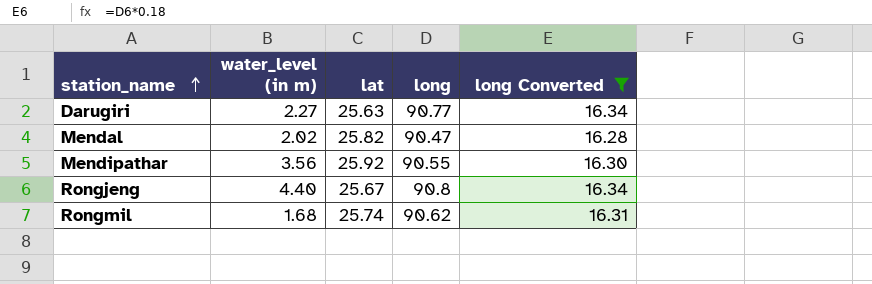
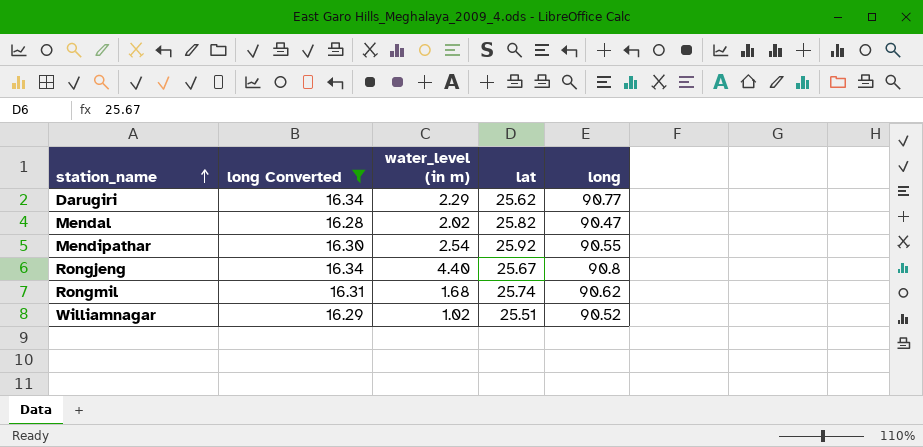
column long Converted | position: 5 -> 2
Darugiri | water_level (in m): 2.27 -> 2.29
Darugiri | lat: 25.63 -> 25.62
Mendipathar | water_level (in m): 3.56 -> 2.54
row Williamnagar: none -> 16.29 | 1.02 | 25.51 | 90.52

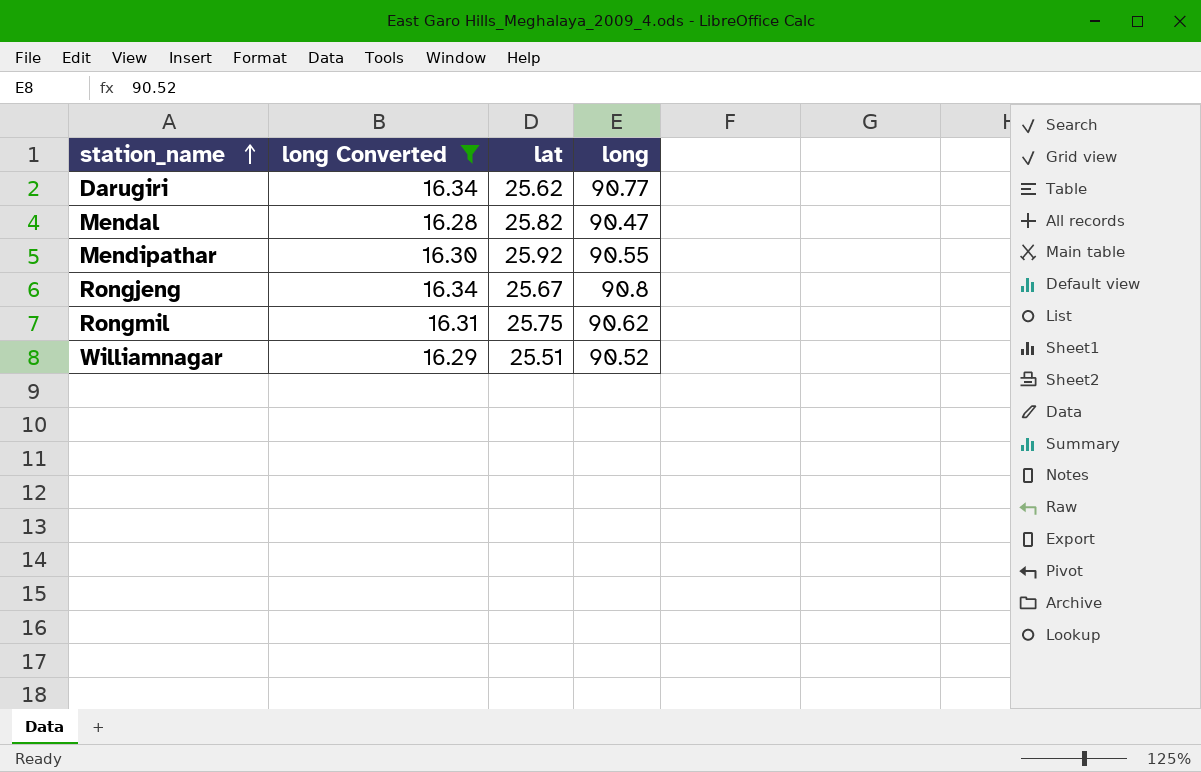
column water_level (in m) | position: 3 -> none
Rongmil | lat: 25.74 -> 25.75

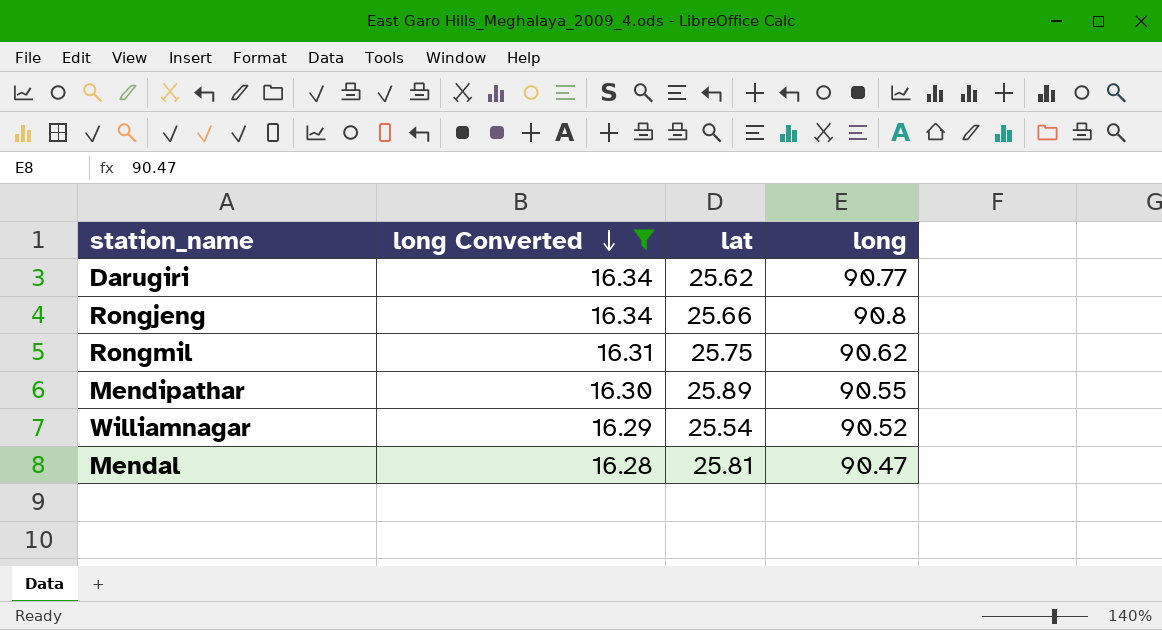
row order: station_name ascending -> long Converted descending
Rongjeng | lat: 25.67 -> 25.66
Mendipathar | lat: 25.92 -> 25.89
Williamnagar | lat: 25.51 -> 25.54
Mendal | lat: 25.82 -> 25.81

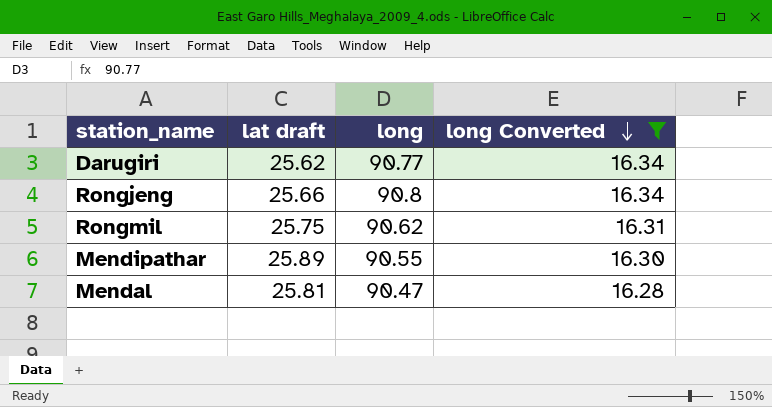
column name: lat -> lat draft
column long Converted | position: 2 -> 4
row Williamnagar: 16.29 | 25.54 | 90.52 -> none

